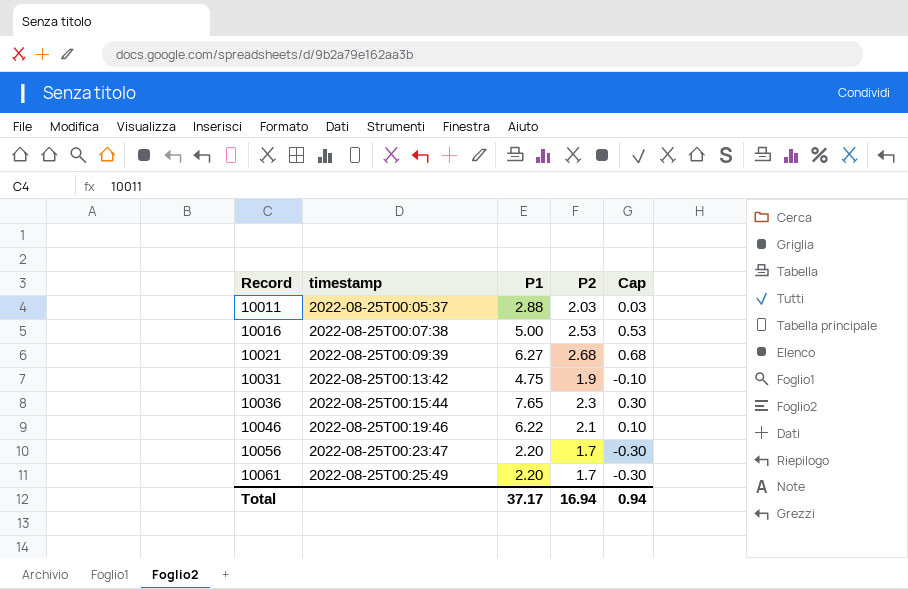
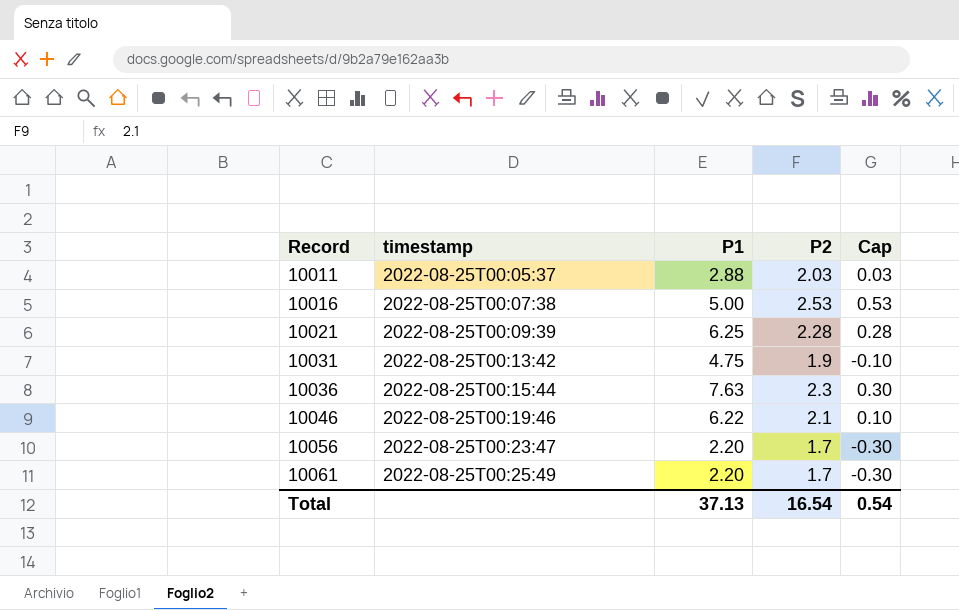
10021 | P1: 6.27 -> 6.25
10021 | P2: 2.68 -> 2.28
10021 | Cap: 0.68 -> 0.28
10036 | P1: 7.65 -> 7.63
Total | P1: 37.17 -> 37.13
Total | P2: 16.94 -> 16.54
Total | Cap: 0.94 -> 0.54

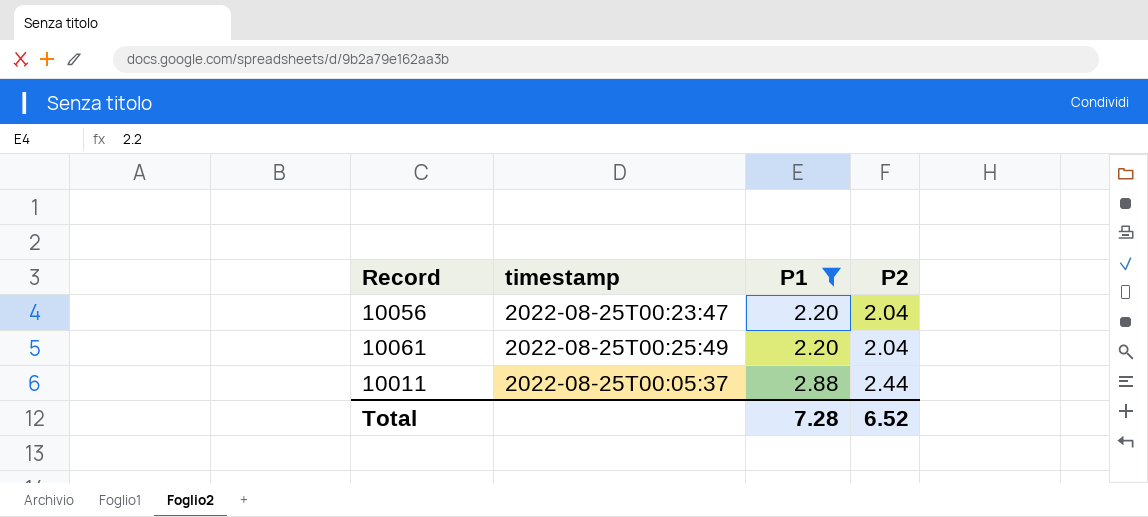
filter: none -> P1 <= 2.88
row order: Record ascending -> P1 ascending
column Cap | formula: [P2] - 2 -> none
10056 | P2: 1.7 -> 2.04
10061 | P2: 1.7 -> 2.04
10011 | P2: 2.03 -> 2.44
Total | P1: 37.13 -> 7.28
Total | P2: 16.54 -> 6.52

